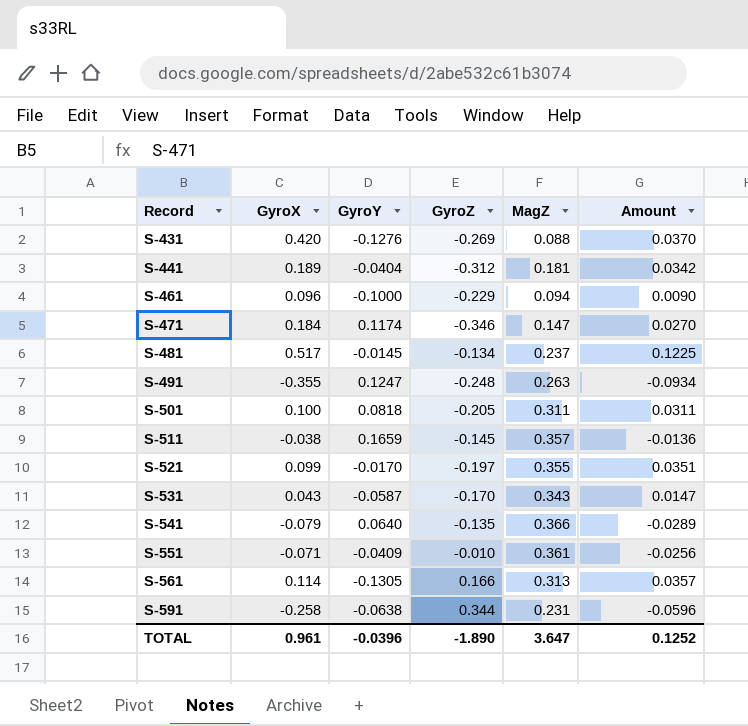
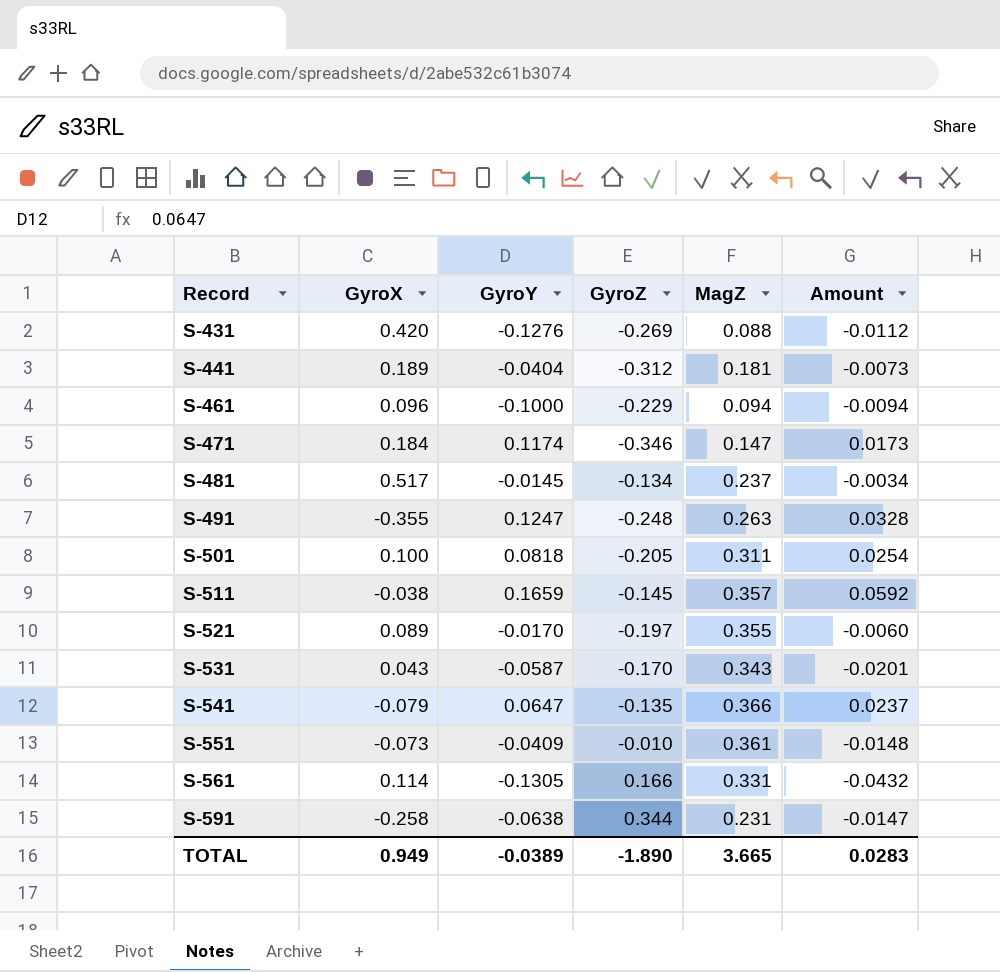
column Amount | formula: [GyroX] * [MagZ] -> [GyroY] * [MagZ]
S-521 | GyroX: 0.099 -> 0.089
S-541 | GyroY: 0.0640 -> 0.0647
S-551 | GyroX: -0.071 -> -0.073
S-561 | MagZ: 0.313 -> 0.331
TOTAL | GyroX: 0.961 -> 0.949
TOTAL | GyroY: -0.0396 -> -0.0389
TOTAL | MagZ: 3.647 -> 3.665
TOTAL | Amount: 0.1252 -> 0.0283

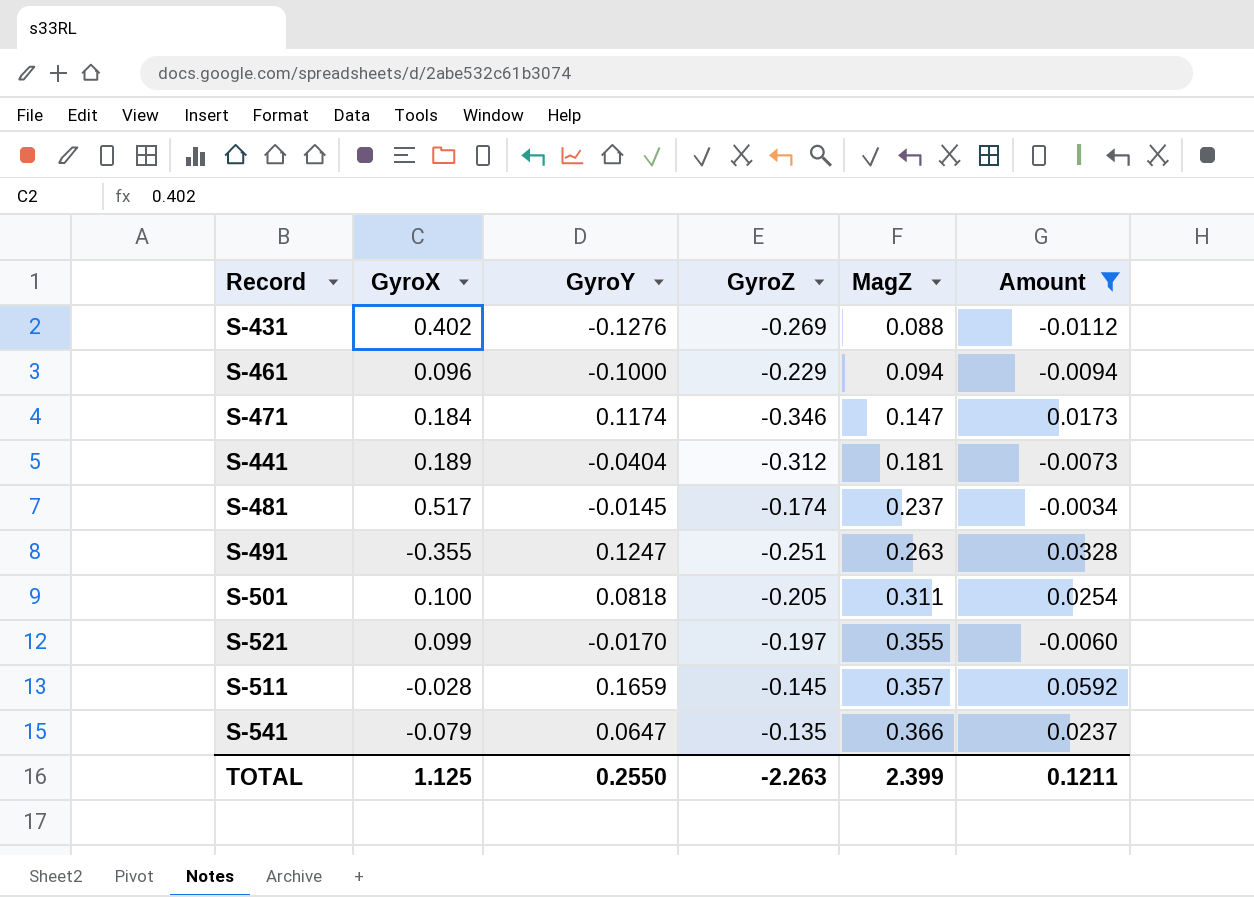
filter: none -> Amount >= -0.0112
row order: Record ascending -> MagZ ascending
S-431 | GyroX: 0.420 -> 0.402
S-481 | GyroZ: -0.134 -> -0.174
S-491 | GyroZ: -0.248 -> -0.251
S-521 | GyroX: 0.089 -> 0.099
S-511 | GyroX: -0.038 -> -0.028
TOTAL | GyroX: 0.949 -> 1.125
TOTAL | GyroY: -0.0389 -> 0.2550
TOTAL | GyroZ: -1.890 -> -2.263
TOTAL | MagZ: 3.665 -> 2.399
TOTAL | Amount: 0.0283 -> 0.1211

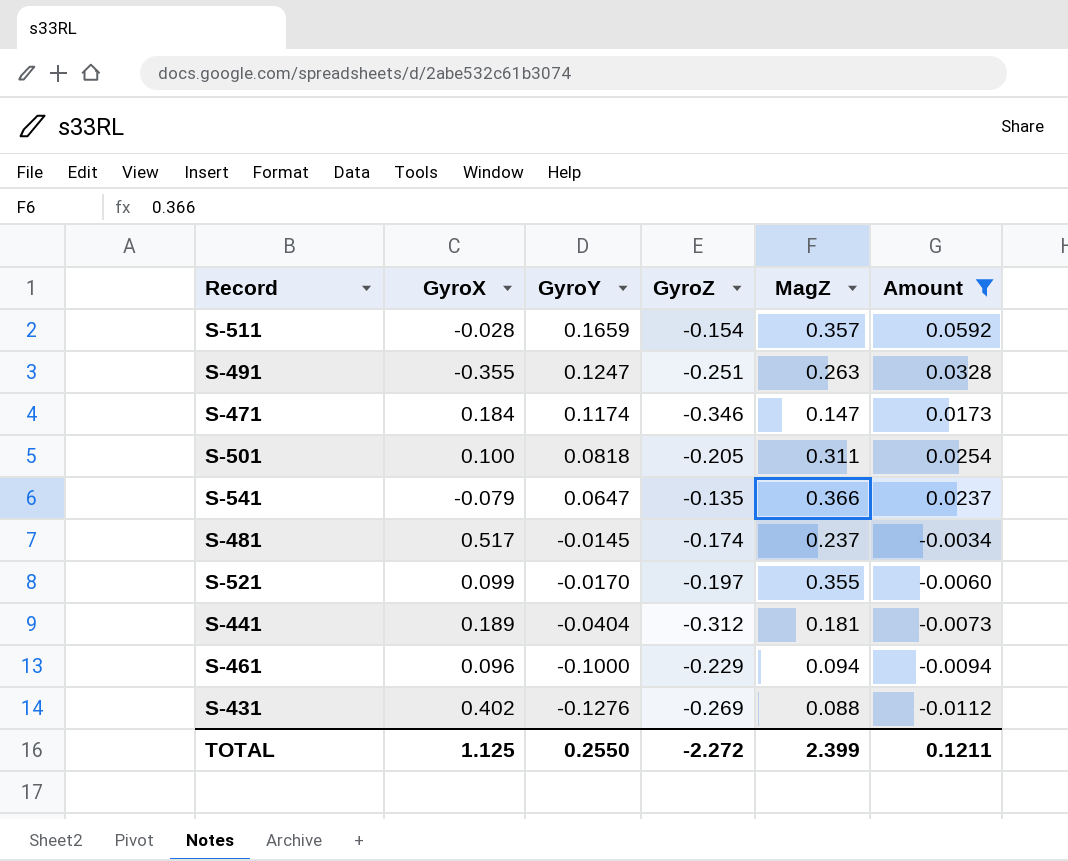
row order: MagZ ascending -> GyroY descending
S-511 | GyroZ: -0.145 -> -0.154
TOTAL | GyroZ: -2.263 -> -2.272

